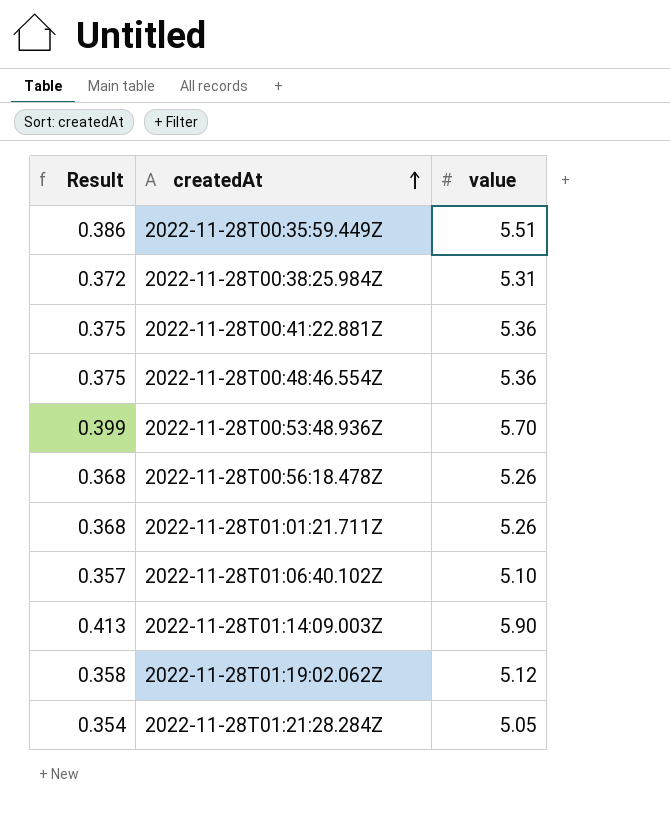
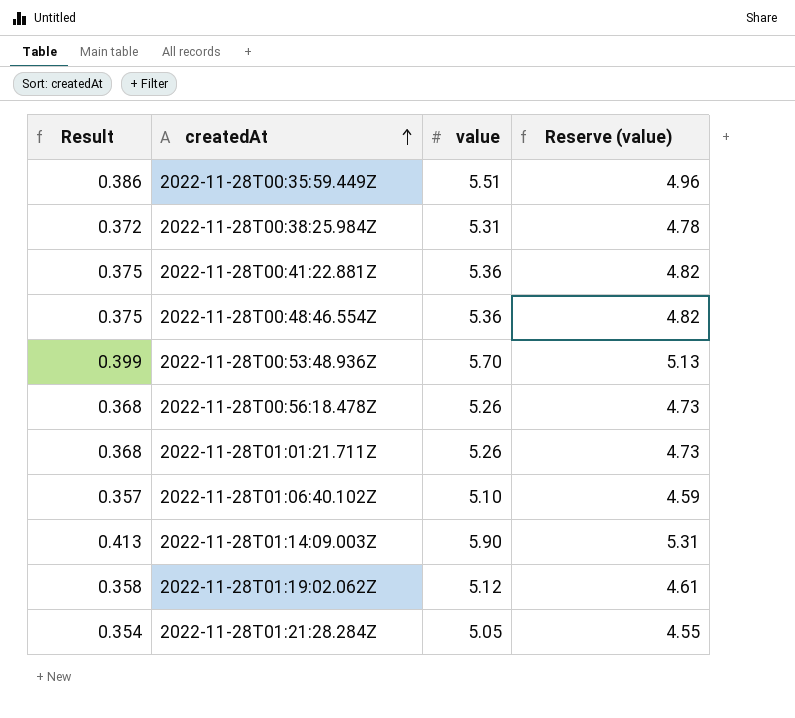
column Reserve (value) | formula: none -> [value] * 0.9

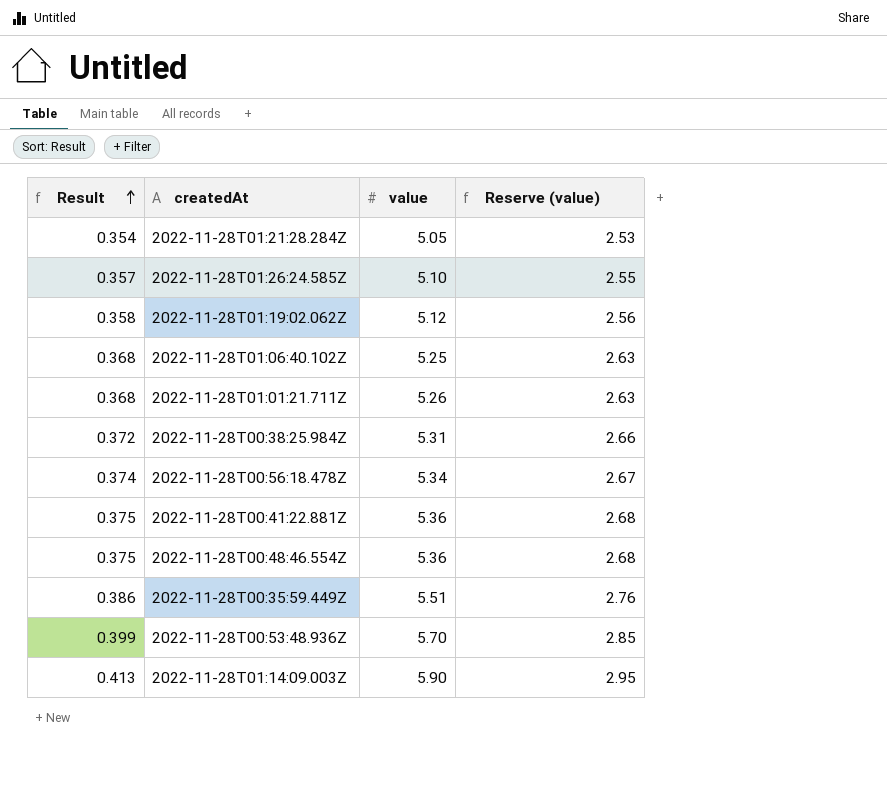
row order: createdAt ascending -> Result ascending
column Reserve (value) | formula: [value] * 0.9 -> [value] * 0.5
row 2022-11-28T01:26:24.585Z: none -> 0.357 | 5.10 | 2.55
2022-11-28T01:06:40.102Z | Result: 0.357 -> 0.368
2022-11-28T01:06:40.102Z | value: 5.10 -> 5.25
2022-11-28T00:56:18.478Z | Result: 0.368 -> 0.374
2022-11-28T00:56:18.478Z | value: 5.26 -> 5.34

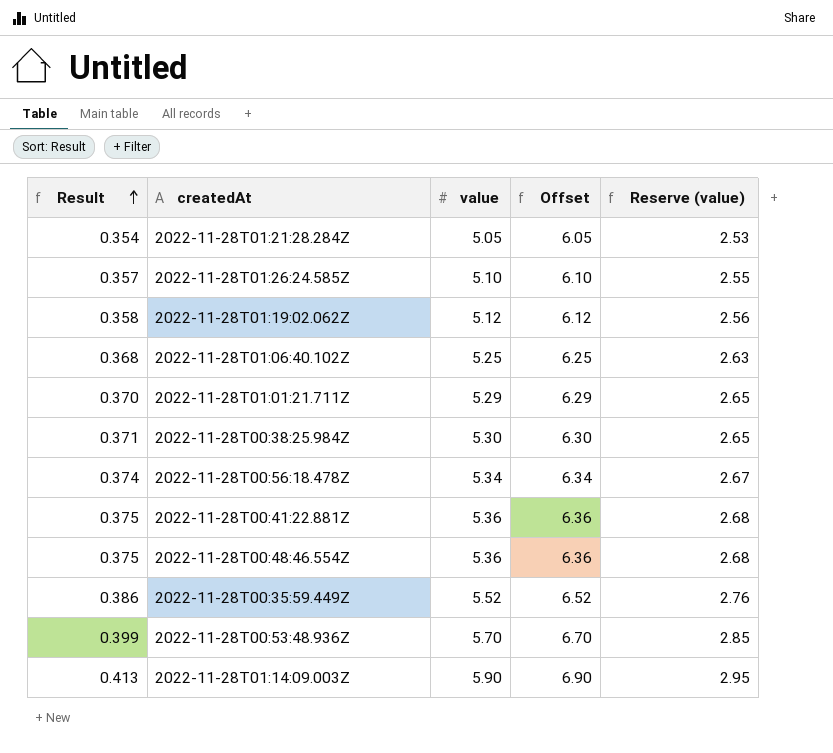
column Offset | formula: none -> [value] + 1
2022-11-28T01:01:21.711Z | Result: 0.368 -> 0.370
2022-11-28T01:01:21.711Z | value: 5.26 -> 5.29
2022-11-28T01:01:21.711Z | Reserve (value): 2.63 -> 2.65
2022-11-28T00:38:25.984Z | Result: 0.372 -> 0.371
2022-11-28T00:38:25.984Z | value: 5.31 -> 5.30
2022-11-28T00:38:25.984Z | Reserve (value): 2.66 -> 2.65
2022-11-28T00:35:59.449Z | value: 5.51 -> 5.52

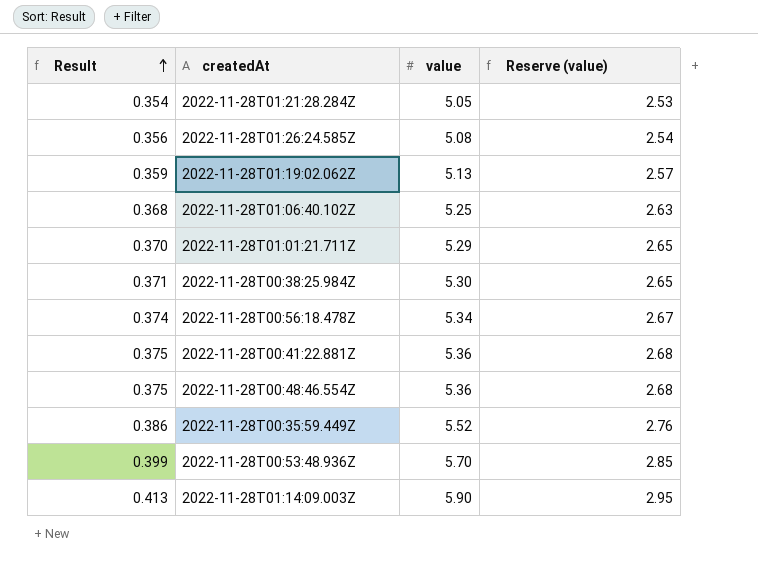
column Offset | formula: [value] + 1 -> none
2022-11-28T01:26:24.585Z | Result: 0.357 -> 0.356
2022-11-28T01:26:24.585Z | value: 5.10 -> 5.08
2022-11-28T01:26:24.585Z | Reserve (value): 2.55 -> 2.54
2022-11-28T01:19:02.062Z | Result: 0.358 -> 0.359
2022-11-28T01:19:02.062Z | value: 5.12 -> 5.13
2022-11-28T01:19:02.062Z | Reserve (value): 2.56 -> 2.57

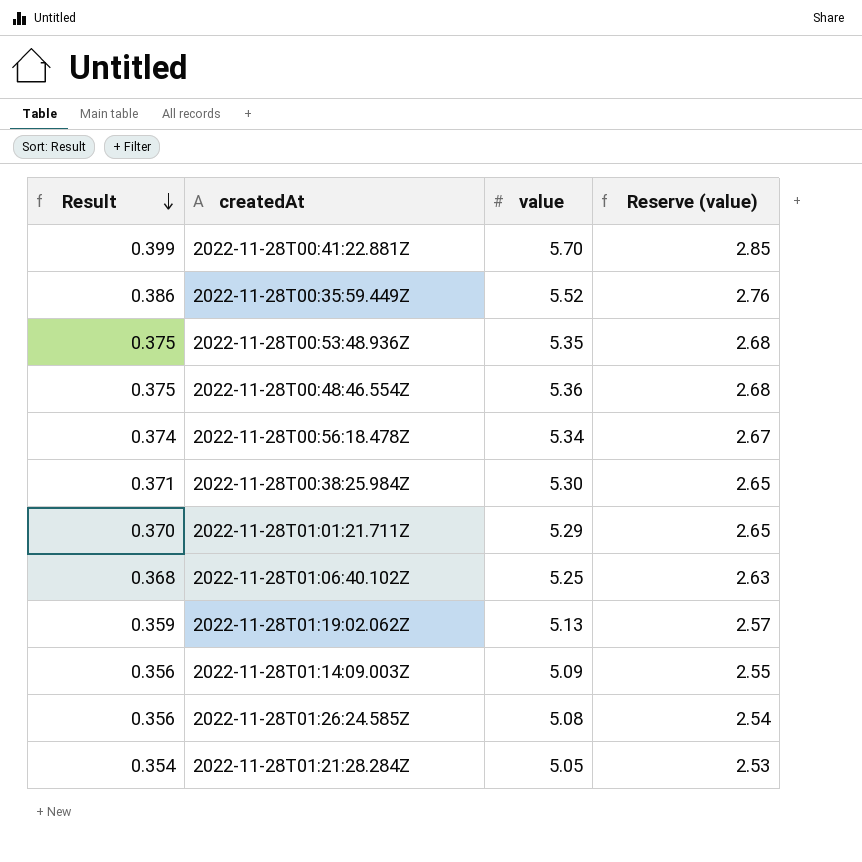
row order: Result ascending -> Result descending
2022-11-28T00:41:22.881Z | Result: 0.375 -> 0.399
2022-11-28T00:41:22.881Z | value: 5.36 -> 5.70
2022-11-28T00:41:22.881Z | Reserve (value): 2.68 -> 2.85
2022-11-28T00:53:48.936Z | Result: 0.399 -> 0.375
2022-11-28T00:53:48.936Z | value: 5.70 -> 5.35
2022-11-28T00:53:48.936Z | Reserve (value): 2.85 -> 2.68
2022-11-28T01:14:09.003Z | Result: 0.413 -> 0.356
2022-11-28T01:14:09.003Z | value: 5.90 -> 5.09
2022-11-28T01:14:09.003Z | Reserve (value): 2.95 -> 2.55

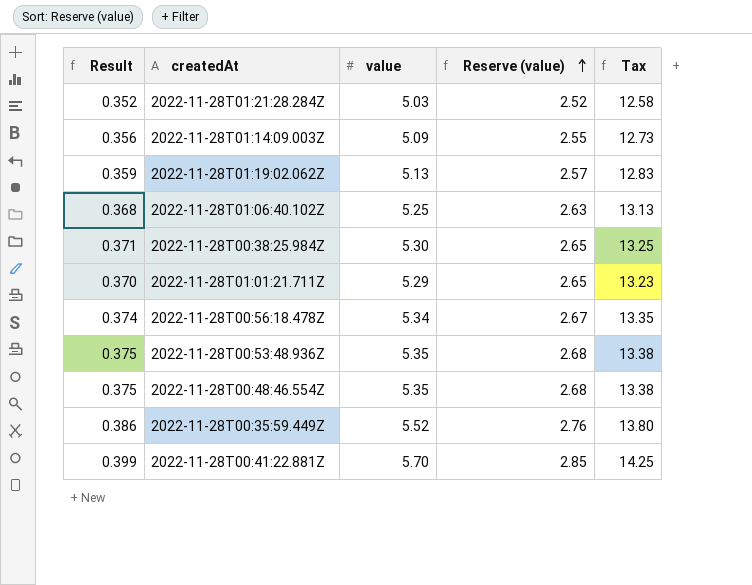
row order: Result descending -> Reserve (value) ascending
column Tax | formula: none -> [value] * 2.5
row 2022-11-28T01:26:24.585Z: 0.356 | 5.08 | 2.54 -> none
2022-11-28T01:21:28.284Z | Result: 0.354 -> 0.352
2022-11-28T01:21:28.284Z | value: 5.05 -> 5.03
2022-11-28T01:21:28.284Z | Reserve (value): 2.53 -> 2.52
2022-11-28T00:48:46.554Z | value: 5.36 -> 5.35

